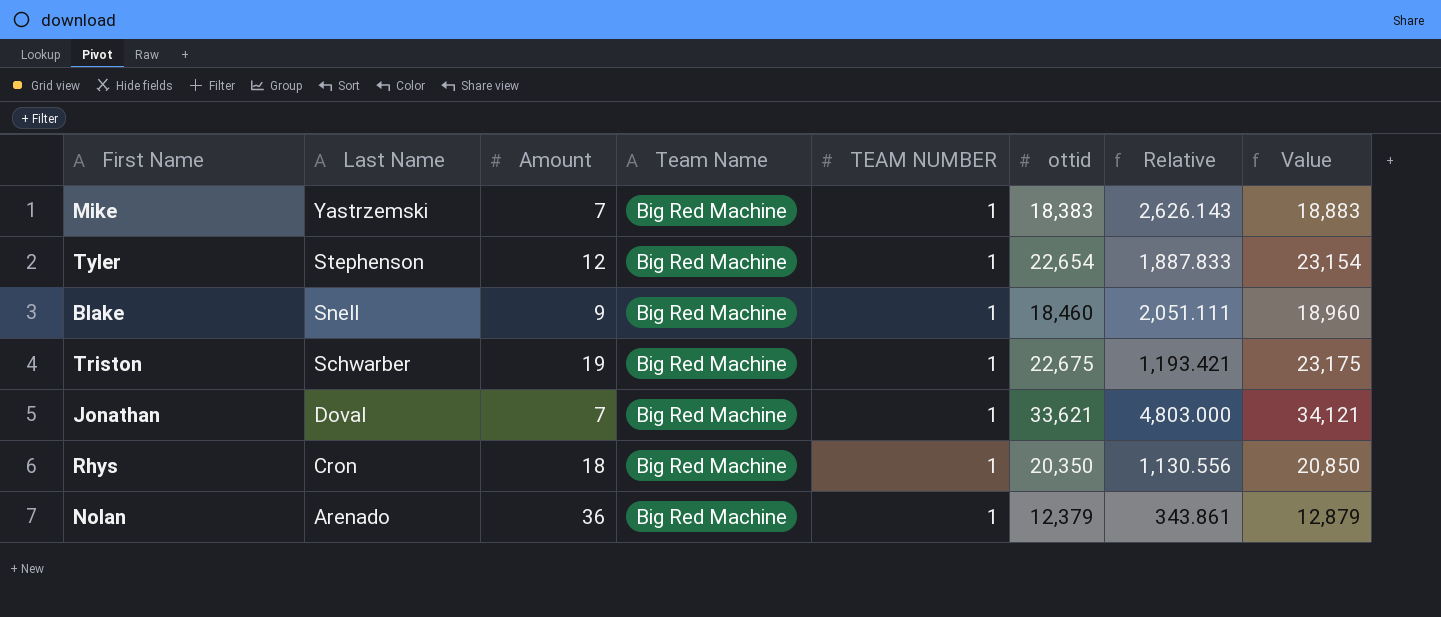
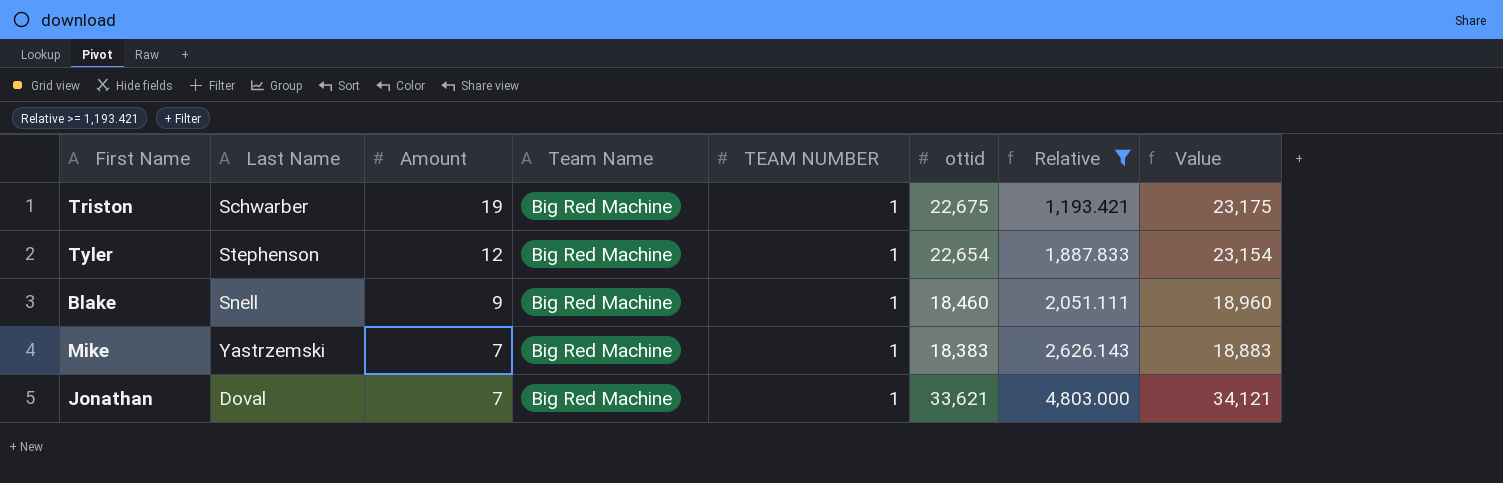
filter: none -> Relative >= 1,193.421
row order: Last Name descending -> Amount descending

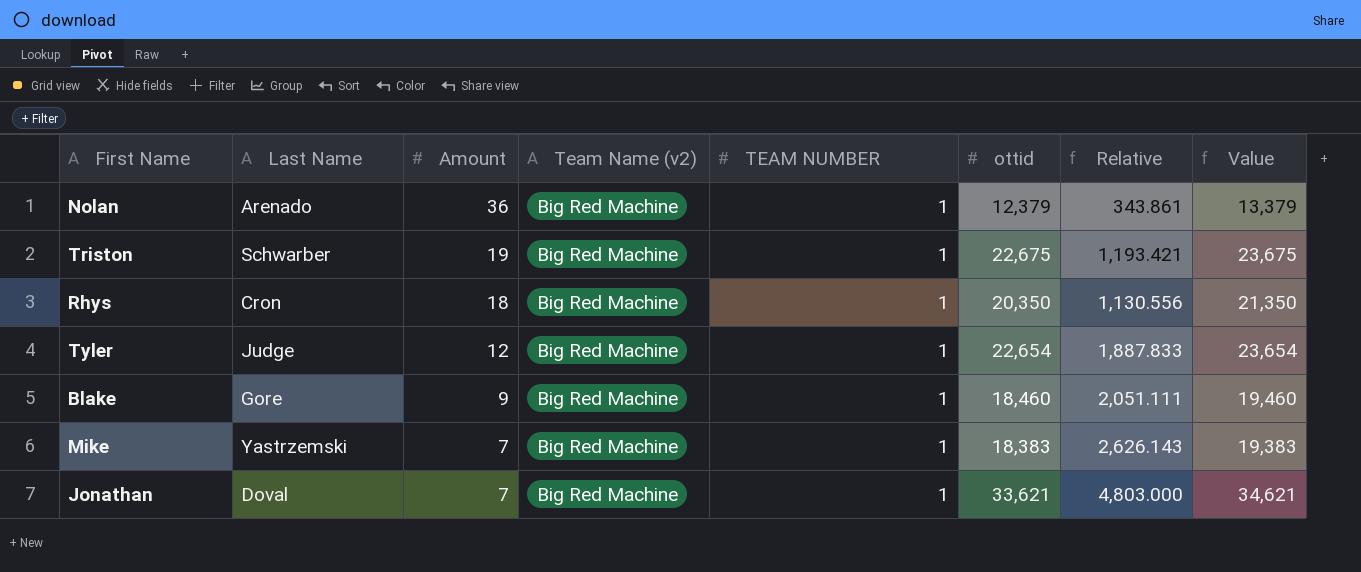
filter: Relative >= 1,193.421 -> none
column name: Team Name -> Team Name (v2)
column Value | formula: [ottid] + 500 -> [ottid] + 1000
Tyler | Last Name: Stephenson -> Judge
Blake | Last Name: Snell -> Gore

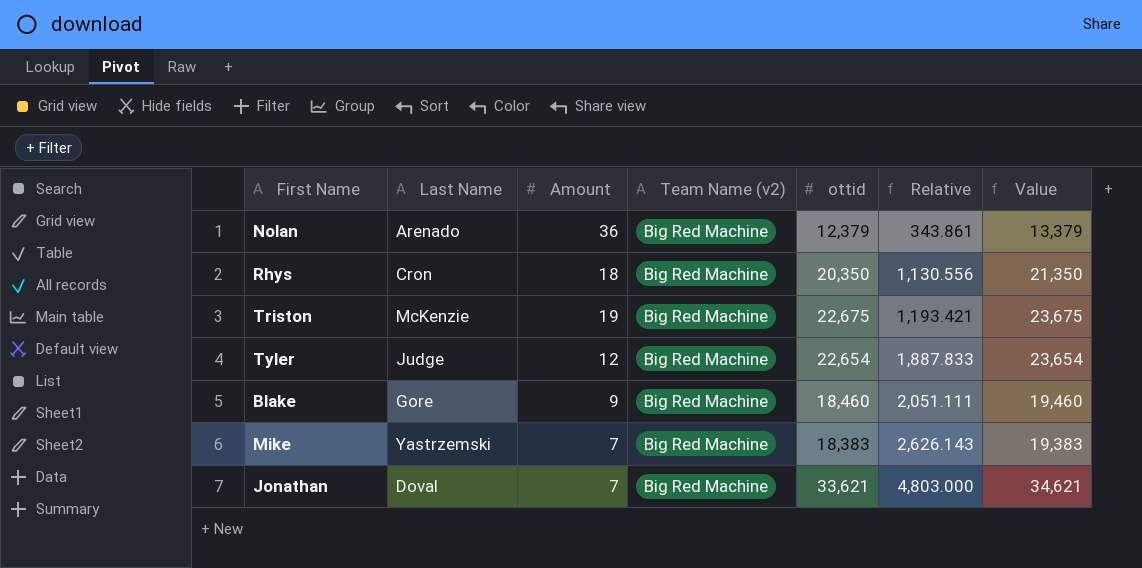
row order: Amount descending -> Relative ascending
column TEAM NUMBER | position: 5 -> none
Triston | Last Name: Schwarber -> McKenzie

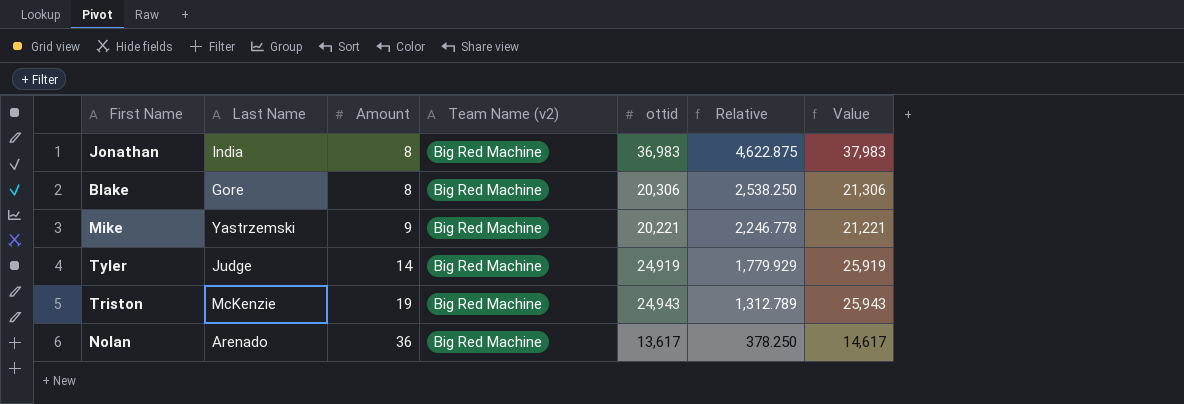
row order: Relative ascending -> Amount ascending
row Rhys: Cron | 18 | Big Red Machine | 20,350 | 1,130.556 | 21,350 -> none
Jonathan | Last Name: Doval -> India
Jonathan | Amount: 7 -> 8
Jonathan | ottid: 33,621 -> 36,983
Jonathan | Relative: 4,803.000 -> 4,622.875
Jonathan | Value: 34,621 -> 37,983
Blake | Amount: 9 -> 8
Blake | ottid: 18,460 -> 20,306
Blake | Relative: 2,051.111 -> 2,538.250
Blake | Value: 19,460 -> 21,306
Mike | Amount: 7 -> 9
Mike | ottid: 18,383 -> 20,221
Mike | Relative: 2,626.143 -> 2,246.778
Mike | Value: 19,383 -> 21,221
Tyler | Amount: 12 -> 14
Tyler | ottid: 22,654 -> 24,919
Tyler | Relative: 1,887.833 -> 1,779.929
Tyler | Value: 23,654 -> 25,919
Triston | ottid: 22,675 -> 24,943
Triston | Relative: 1,193.421 -> 1,312.789
Triston | Value: 23,675 -> 25,943
Nolan | ottid: 12,379 -> 13,617
Nolan | Relative: 343.861 -> 378.250
Nolan | Value: 13,379 -> 14,617

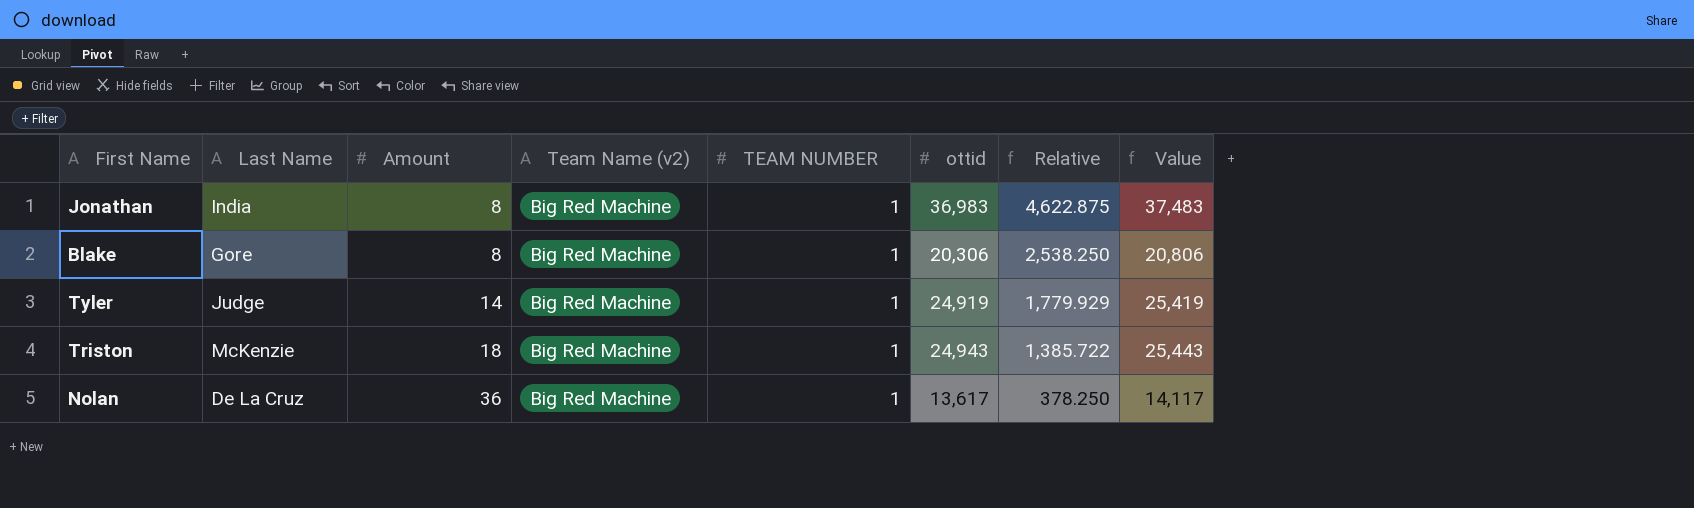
column TEAM NUMBER | position: none -> 5
column Value | formula: [ottid] + 1000 -> [ottid] + 500
row Mike: Yastrzemski | 9 | Big Red Machine | 20,221 | 2,246.778 | 21,221 -> none
Triston | Amount: 19 -> 18
Triston | Relative: 1,312.789 -> 1,385.722
Nolan | Last Name: Arenado -> De La Cruz

